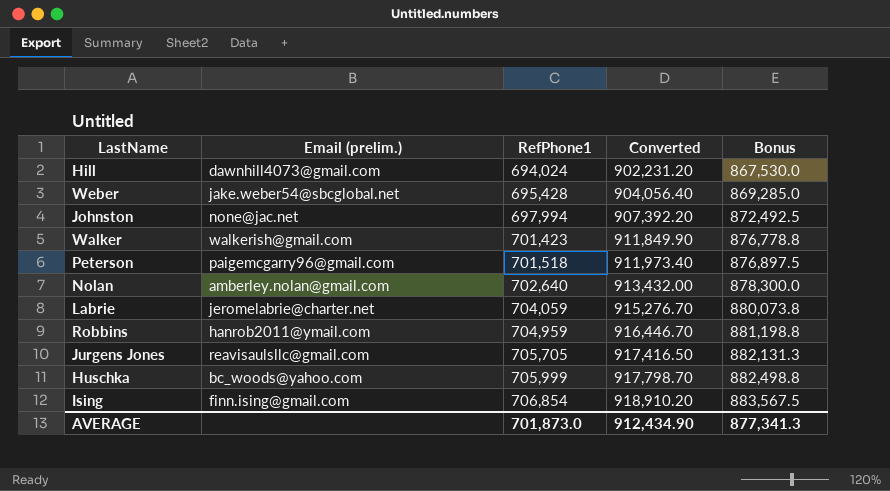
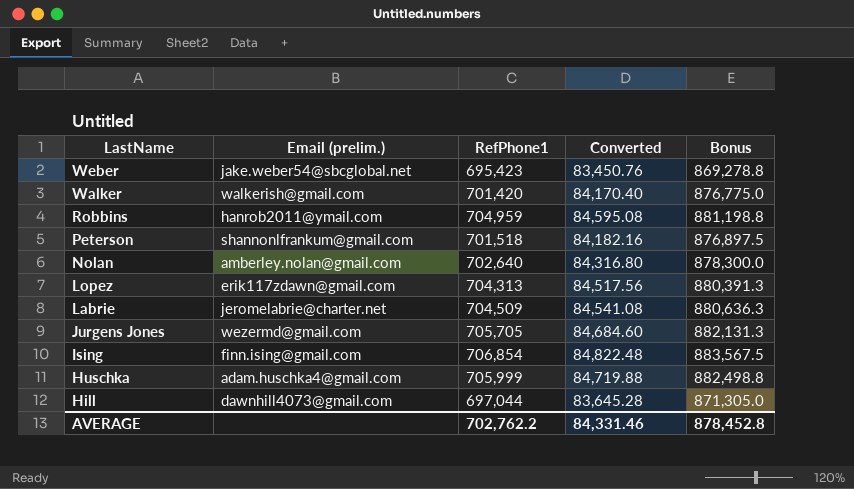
row order: RefPhone1 ascending -> LastName descending
column Converted | formula: [RefPhone1] * 1.3 -> [RefPhone1] * 0.12
row Johnston: none@jac.net | 697,994 | 907,392.20 | 872,492.5 -> none
Weber | RefPhone1: 695,428 -> 695,423
Weber | Bonus: 869,285.0 -> 869,278.8
Walker | RefPhone1: 701,423 -> 701,420
Walker | Bonus: 876,778.8 -> 876,775.0
Peterson | Email (prelim.): paigemcgarry96@gmail.com -> shannonlfrankum@gmail.com
row Lopez: none -> erik117zdawn@gmail.com | 704,313 | 84,517.56 | 880,391.3
Labrie | RefPhone1: 704,059 -> 704,509
Labrie | Bonus: 880,073.8 -> 880,636.3
Jurgens Jones | Email (prelim.): reavisaulsllc@gmail.com -> wezermd@gmail.com
Huschka | Email (prelim.): bc_woods@yahoo.com -> adam.huschka4@gmail.com
Hill | RefPhone1: 694,024 -> 697,044
Hill | Bonus: 867,530.0 -> 871,305.0
AVERAGE | RefPhone1: 701,873.0 -> 702,762.2
AVERAGE | Converted: 912,434.90 -> 84,331.46
AVERAGE | Bonus: 877,341.3 -> 878,452.8

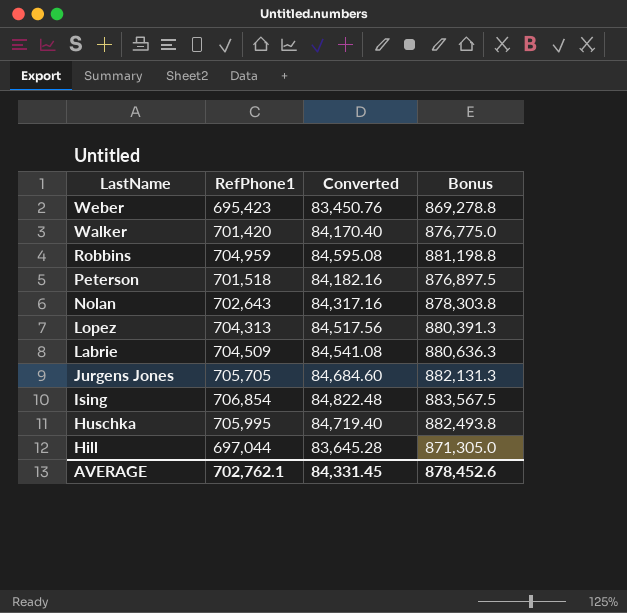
column Email (prelim.) | position: 2 -> none
Nolan | RefPhone1: 702,640 -> 702,643
Nolan | Converted: 84,316.80 -> 84,317.16
Nolan | Bonus: 878,300.0 -> 878,303.8
Huschka | RefPhone1: 705,999 -> 705,995
Huschka | Converted: 84,719.88 -> 84,719.40
Huschka | Bonus: 882,498.8 -> 882,493.8
AVERAGE | RefPhone1: 702,762.2 -> 702,762.1
AVERAGE | Converted: 84,331.46 -> 84,331.45
AVERAGE | Bonus: 878,452.8 -> 878,452.6

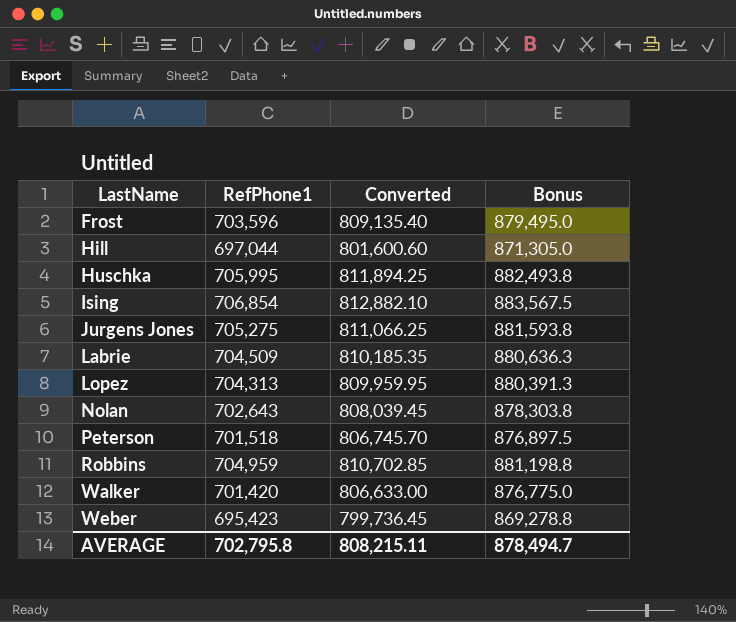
row order: LastName descending -> LastName ascending
column Converted | formula: [RefPhone1] * 0.12 -> [RefPhone1] * 1.15
row Frost: none -> 703,596 | 809,135.40 | 879,495.0
Jurgens Jones | RefPhone1: 705,705 -> 705,275
Jurgens Jones | Bonus: 882,131.3 -> 881,593.8
AVERAGE | RefPhone1: 702,762.1 -> 702,795.8
AVERAGE | Converted: 84,331.45 -> 808,215.11
AVERAGE | Bonus: 878,452.6 -> 878,494.7

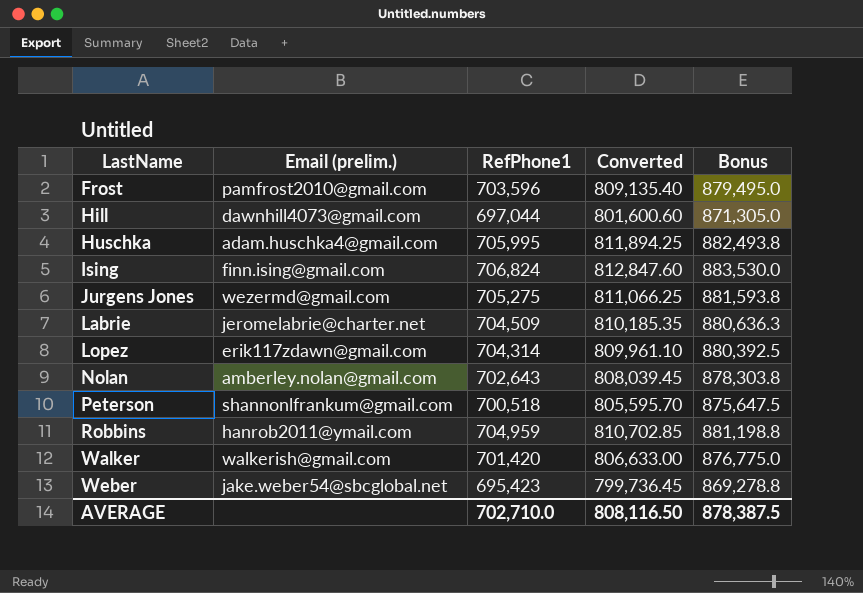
column Email (prelim.) | position: none -> 2
Ising | RefPhone1: 706,854 -> 706,824
Ising | Converted: 812,882.10 -> 812,847.60
Ising | Bonus: 883,567.5 -> 883,530.0
Lopez | RefPhone1: 704,313 -> 704,314
Lopez | Converted: 809,959.95 -> 809,961.10
Lopez | Bonus: 880,391.3 -> 880,392.5
Peterson | RefPhone1: 701,518 -> 700,518
Peterson | Converted: 806,745.70 -> 805,595.70
Peterson | Bonus: 876,897.5 -> 875,647.5
AVERAGE | RefPhone1: 702,795.8 -> 702,710.0
AVERAGE | Converted: 808,215.11 -> 808,116.50
AVERAGE | Bonus: 878,494.7 -> 878,387.5

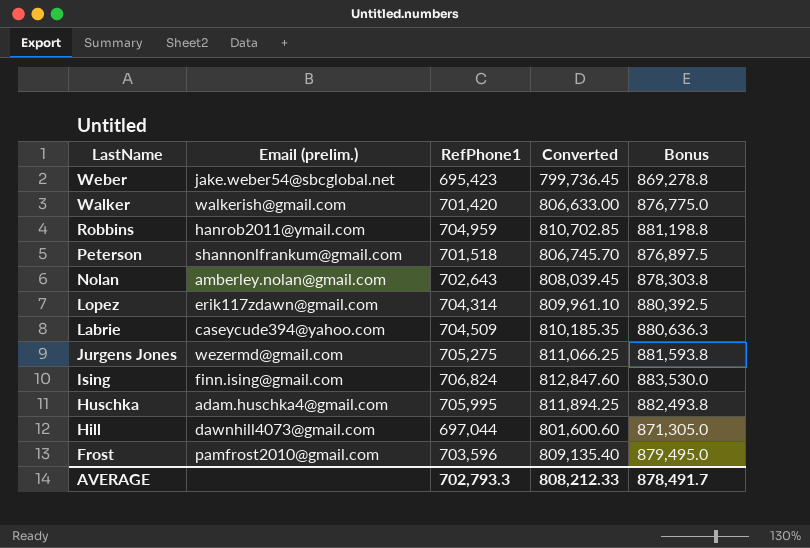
row order: LastName ascending -> LastName descending
Peterson | RefPhone1: 700,518 -> 701,518
Peterson | Converted: 805,595.70 -> 806,745.70
Peterson | Bonus: 875,647.5 -> 876,897.5
Labrie | Email (prelim.): jeromelabrie@charter.net -> caseycude394@yahoo.com
AVERAGE | RefPhone1: 702,710.0 -> 702,793.3
AVERAGE | Converted: 808,116.50 -> 808,212.33
AVERAGE | Bonus: 878,387.5 -> 878,491.7

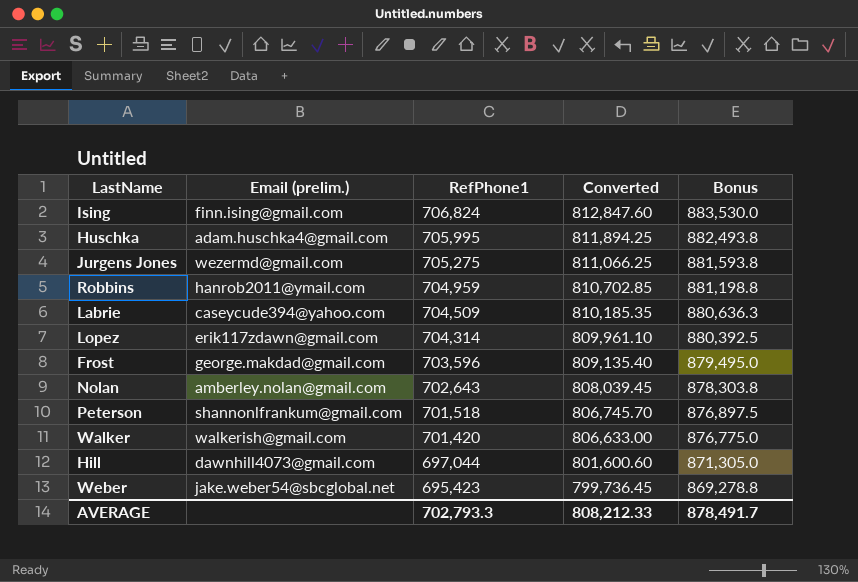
row order: LastName descending -> RefPhone1 descending
Frost | Email (prelim.): pamfrost2010@gmail.com -> george.makdad@gmail.com

